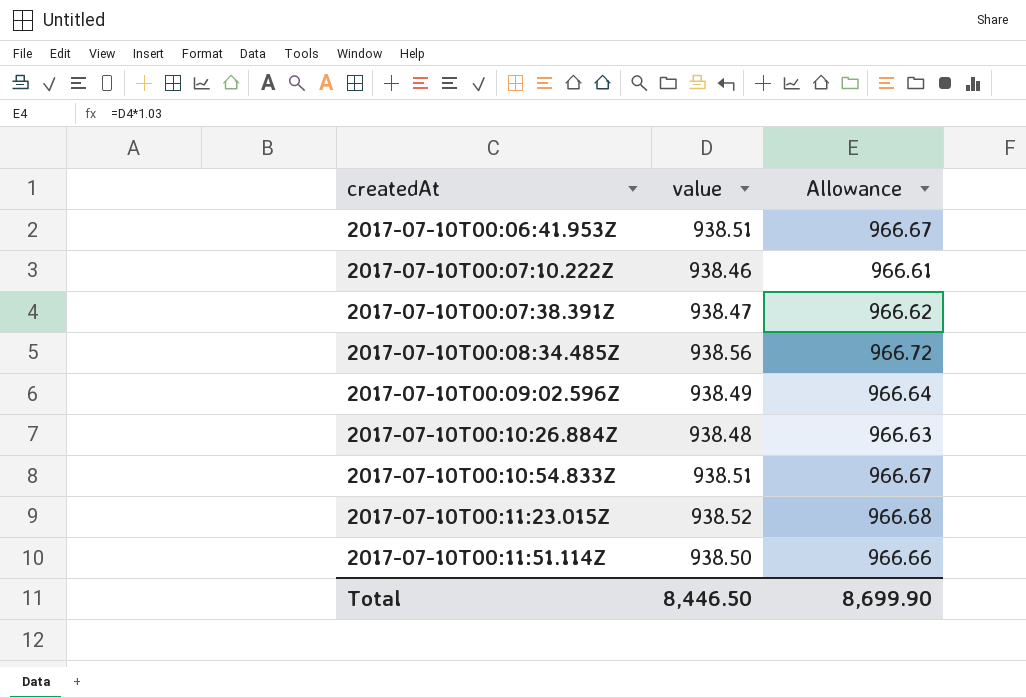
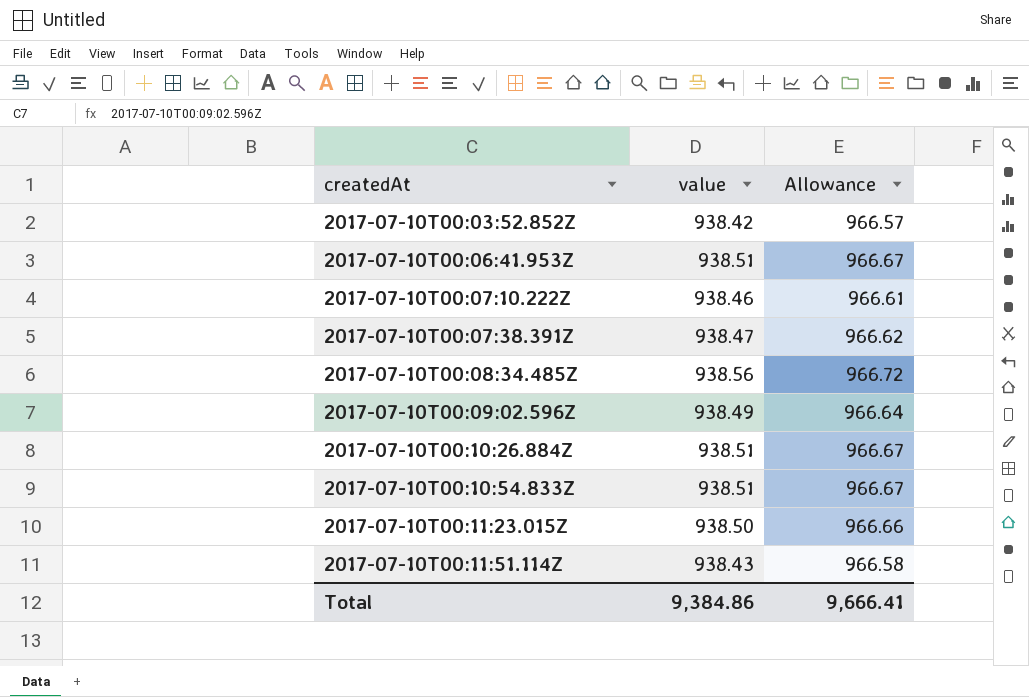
row 2017-07-10T00:03:52.852Z: none -> 938.42 | 966.57
2017-07-10T00:10:26.884Z | value: 938.48 -> 938.51
2017-07-10T00:10:26.884Z | Allowance: 966.63 -> 966.67
2017-07-10T00:11:23.015Z | value: 938.52 -> 938.50
2017-07-10T00:11:23.015Z | Allowance: 966.68 -> 966.66
2017-07-10T00:11:51.114Z | value: 938.50 -> 938.43
2017-07-10T00:11:51.114Z | Allowance: 966.66 -> 966.58
Total | value: 8,446.50 -> 9,384.86
Total | Allowance: 8,699.90 -> 9,666.41

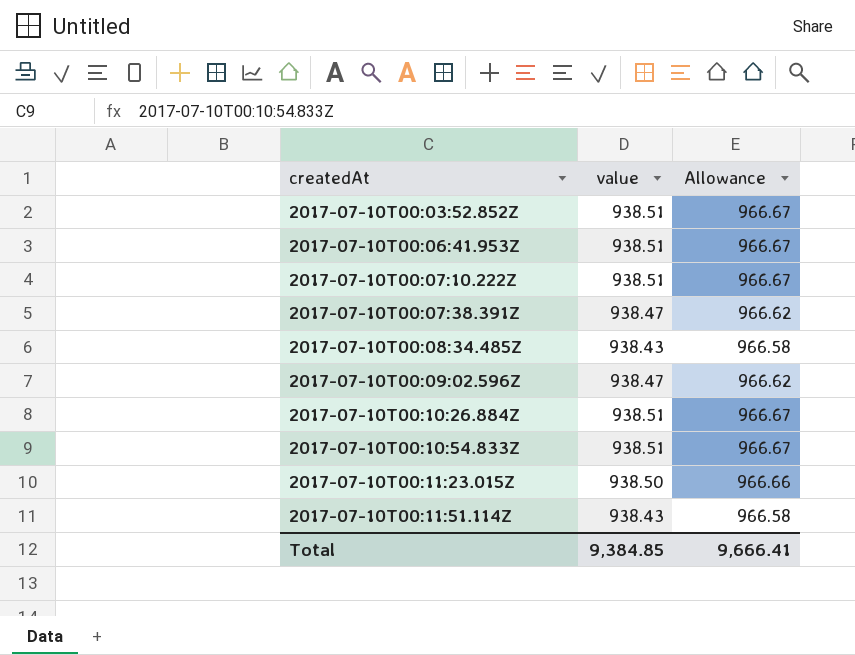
2017-07-10T00:03:52.852Z | value: 938.42 -> 938.51
2017-07-10T00:03:52.852Z | Allowance: 966.57 -> 966.67
2017-07-10T00:07:10.222Z | value: 938.46 -> 938.51
2017-07-10T00:07:10.222Z | Allowance: 966.61 -> 966.67
2017-07-10T00:08:34.485Z | value: 938.56 -> 938.43
2017-07-10T00:08:34.485Z | Allowance: 966.72 -> 966.58
2017-07-10T00:09:02.596Z | value: 938.49 -> 938.47
2017-07-10T00:09:02.596Z | Allowance: 966.64 -> 966.62
Total | value: 9,384.86 -> 9,384.85

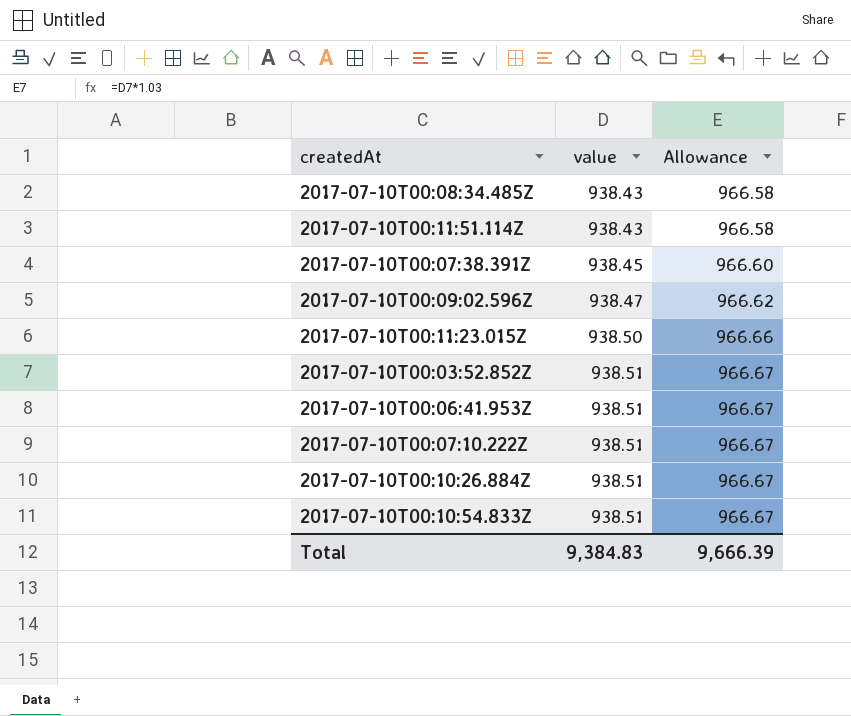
row order: createdAt ascending -> value ascending
2017-07-10T00:07:38.391Z | value: 938.47 -> 938.45
2017-07-10T00:07:38.391Z | Allowance: 966.62 -> 966.60
Total | value: 9,384.85 -> 9,384.83
Total | Allowance: 9,666.41 -> 9,666.39

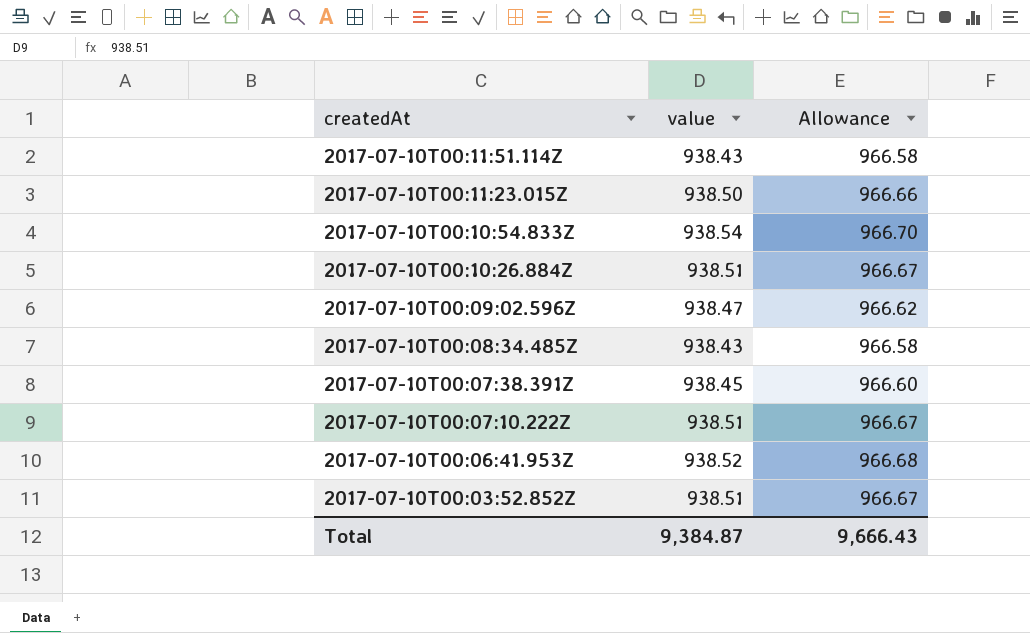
row order: value ascending -> createdAt descending
2017-07-10T00:10:54.833Z | value: 938.51 -> 938.54
2017-07-10T00:10:54.833Z | Allowance: 966.67 -> 966.70
2017-07-10T00:06:41.953Z | value: 938.51 -> 938.52
2017-07-10T00:06:41.953Z | Allowance: 966.67 -> 966.68
Total | value: 9,384.83 -> 9,384.87
Total | Allowance: 9,666.39 -> 9,666.43

